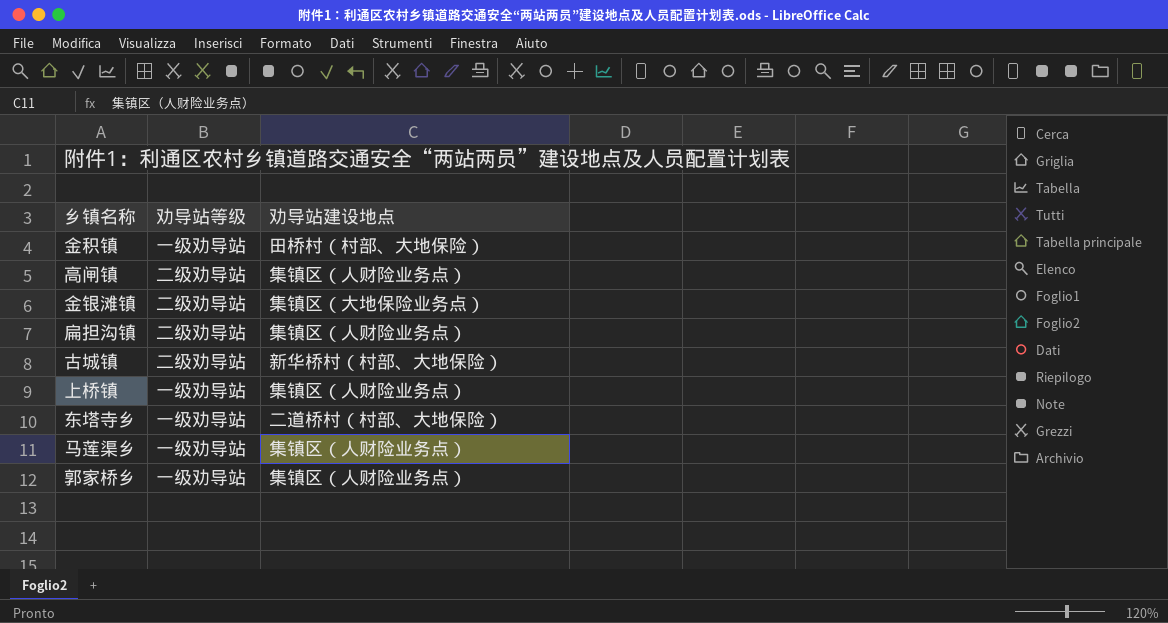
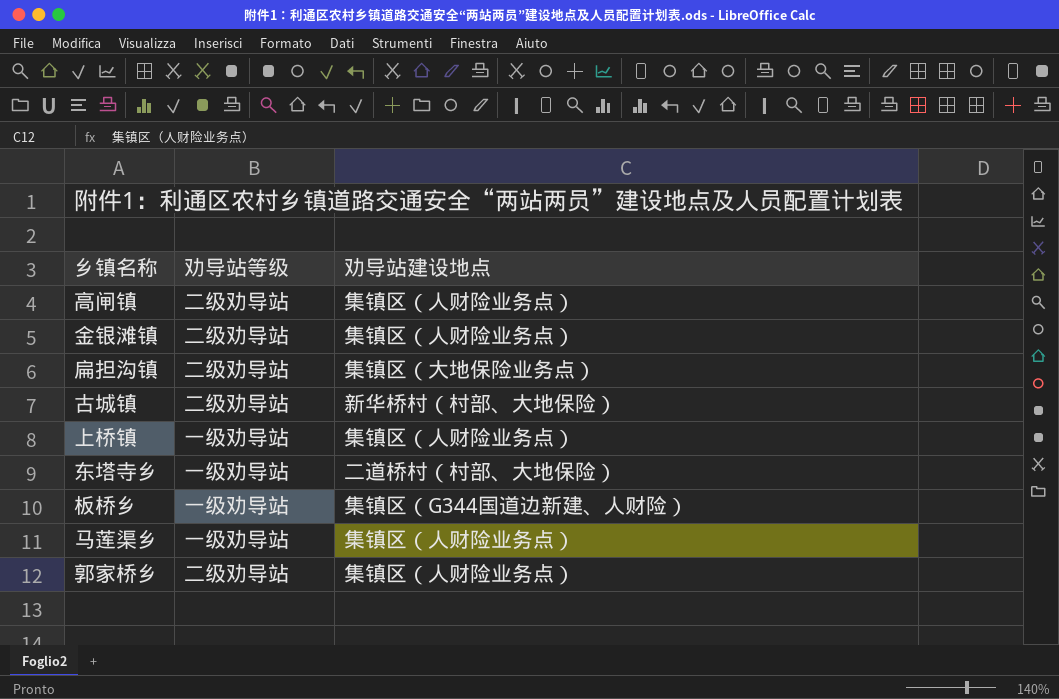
row 金积镇: 一级劝导站 | 田桥村（村部、大地保险） -> none
金银滩镇 | 劝导站建设地点: 集镇区（大地保险业务点） -> 集镇区（人财险业务点）
扁担沟镇 | 劝导站建设地点: 集镇区（人财险业务点） -> 集镇区（大地保险业务点）
row 板桥乡: none -> 一级劝导站 | 集镇区（G344国道边新建、人财险）
郭家桥乡 | 劝导站等级: 一级劝导站 -> 二级劝导站

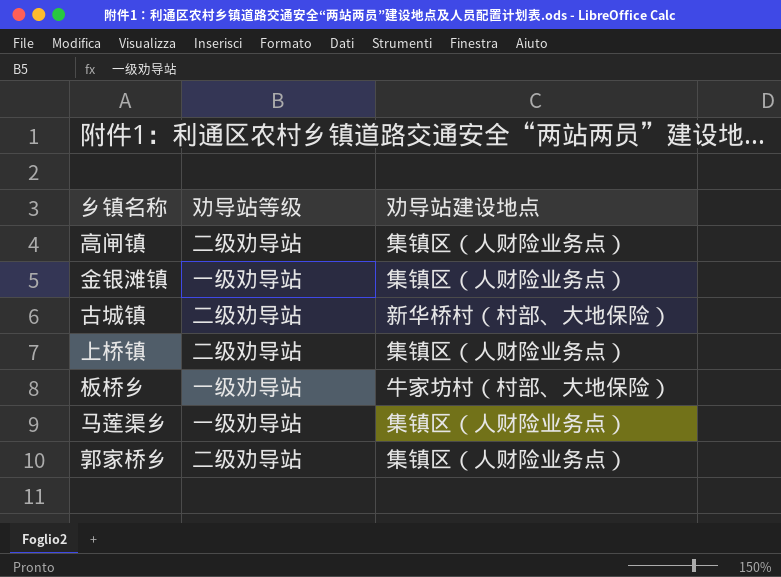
row 扁担沟镇: 二级劝导站 | 集镇区（大地保险业务点） -> none
row 东塔寺乡: 一级劝导站 | 二道桥村（村部、大地保险） -> none
金银滩镇 | 劝导站等级: 二级劝导站 -> 一级劝导站
上桥镇 | 劝导站等级: 一级劝导站 -> 二级劝导站
板桥乡 | 劝导站建设地点: 集镇区（G344国道边新建、人财险） -> 牛家坊村（村部、大地保险）

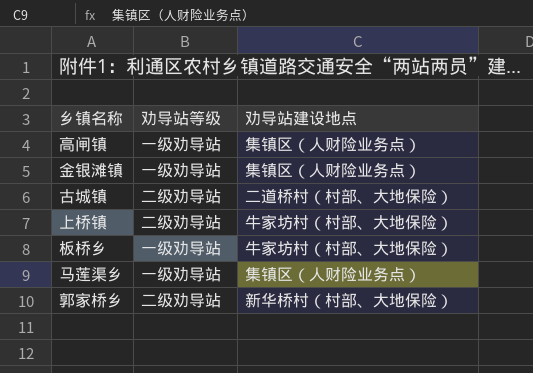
高闸镇 | 劝导站等级: 二级劝导站 -> 一级劝导站
古城镇 | 劝导站建设地点: 新华桥村（村部、大地保险） -> 二道桥村（村部、大地保险）
上桥镇 | 劝导站建设地点: 集镇区（人财险业务点） -> 牛家坊村（村部、大地保险）
郭家桥乡 | 劝导站建设地点: 集镇区（人财险业务点） -> 新华桥村（村部、大地保险）

